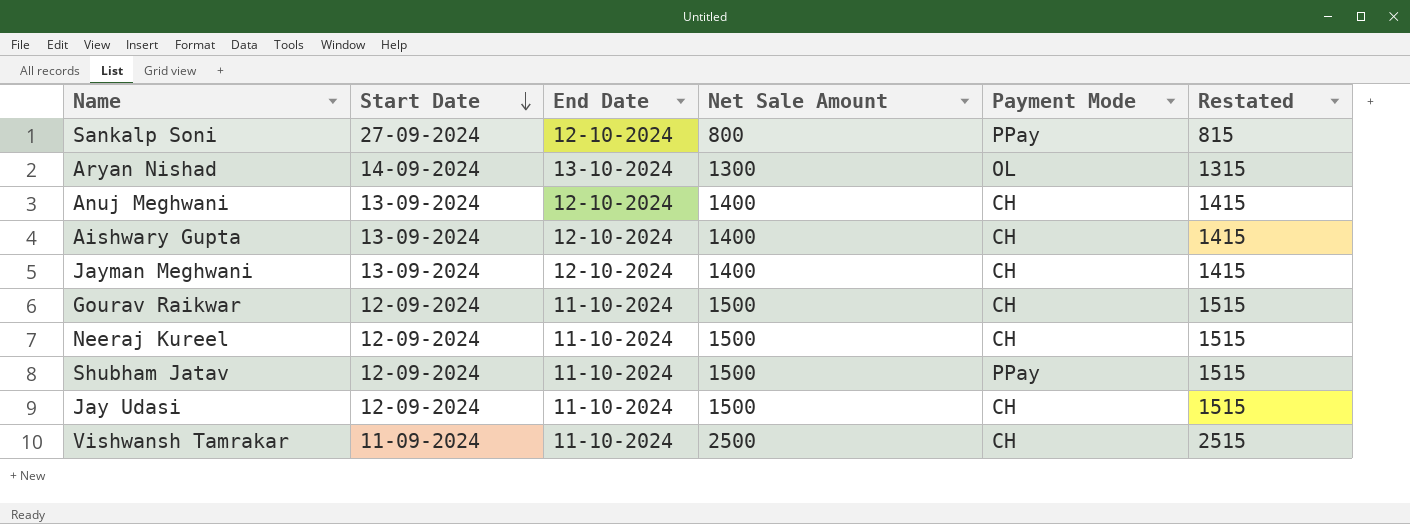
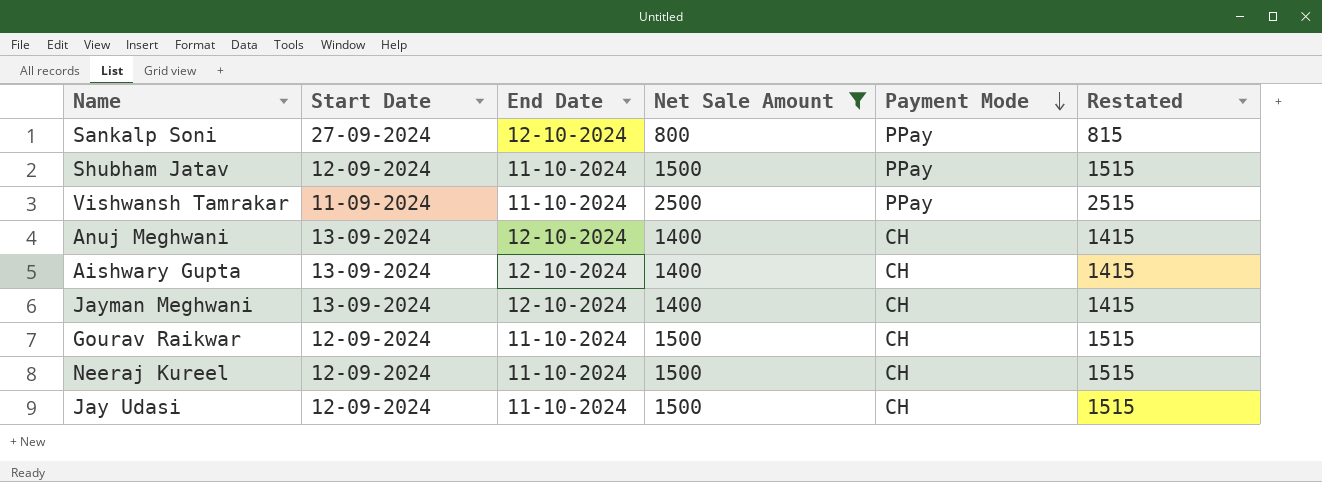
filter: none -> Net Sale Amount != 1300
row order: Start Date descending -> Payment Mode descending
Vishwansh Tamrakar | Payment Mode: CH -> PPay

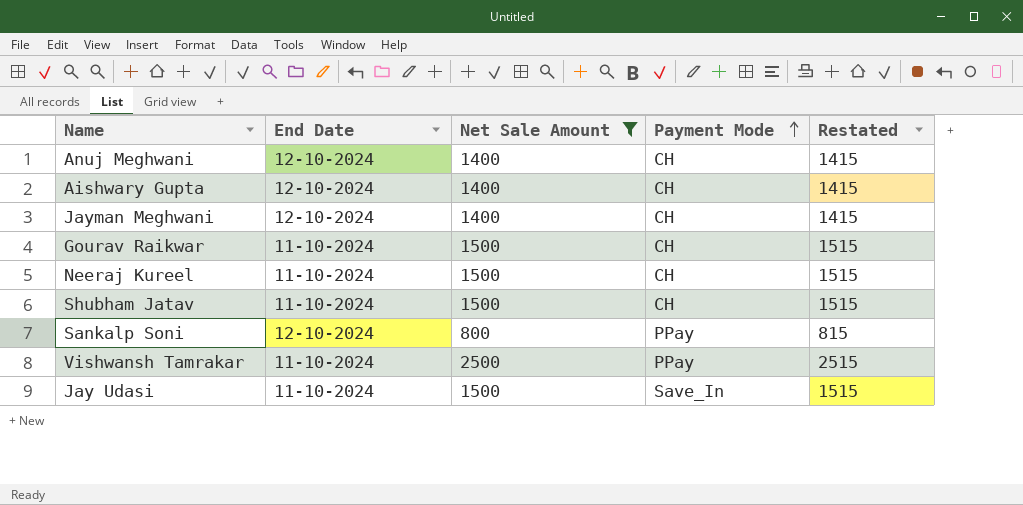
row order: Payment Mode descending -> Payment Mode ascending
column Start Date | position: 2 -> none
Shubham Jatav | Payment Mode: PPay -> CH
Jay Udasi | Payment Mode: CH -> Save_In

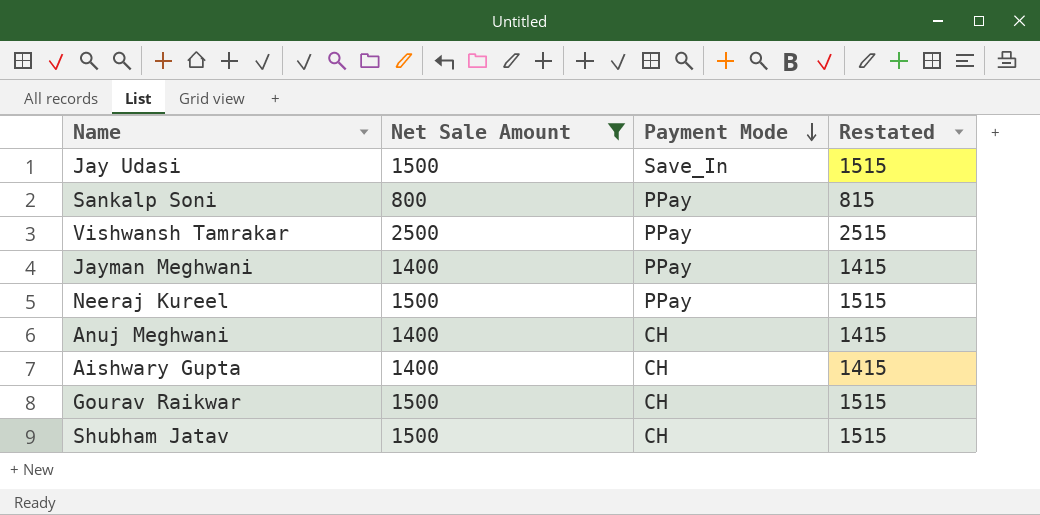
row order: Payment Mode ascending -> Payment Mode descending
column End Date | position: 2 -> none
Jayman Meghwani | Payment Mode: CH -> PPay
Neeraj Kureel | Payment Mode: CH -> PPay

